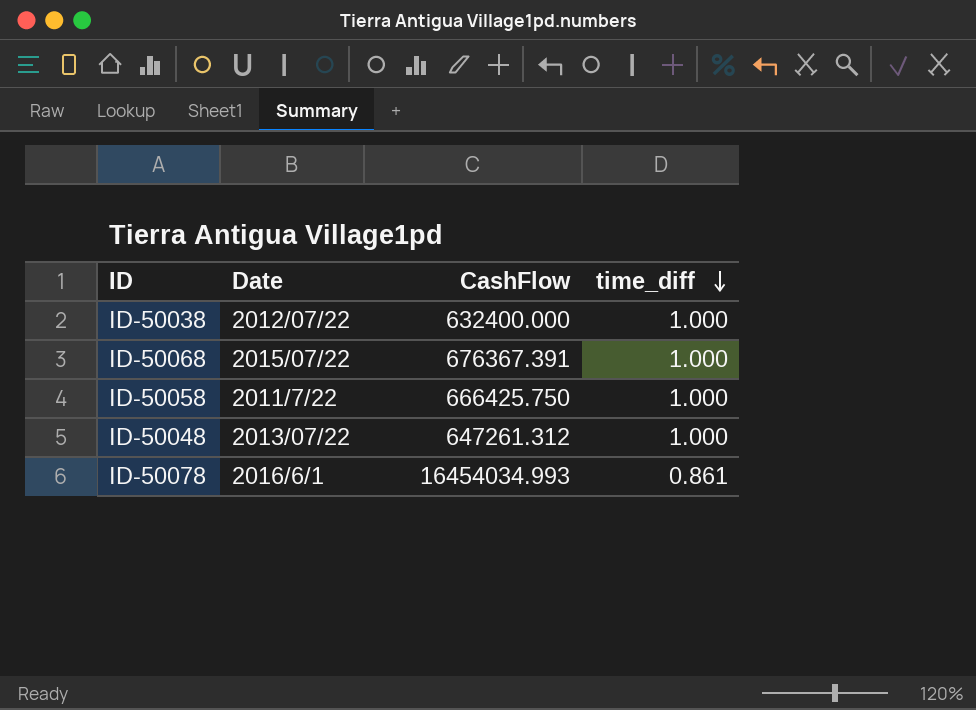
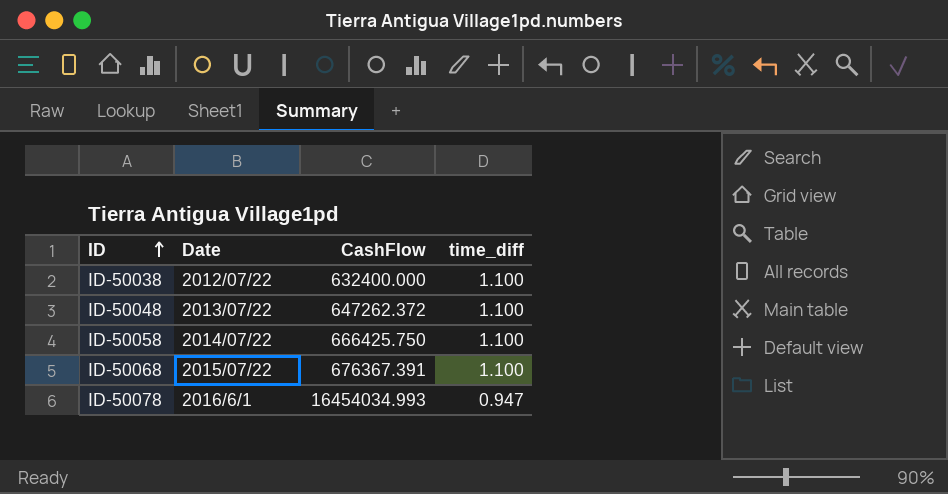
row order: time_diff descending -> ID ascending
ID-50038 | time_diff: 1.000 -> 1.100
ID-50048 | CashFlow: 647261.312 -> 647262.372
ID-50048 | time_diff: 1.000 -> 1.100
ID-50058 | Date: 2011/7/22 -> 2014/07/22
ID-50058 | time_diff: 1.000 -> 1.100
ID-50068 | time_diff: 1.000 -> 1.100
ID-50078 | time_diff: 0.861 -> 0.947

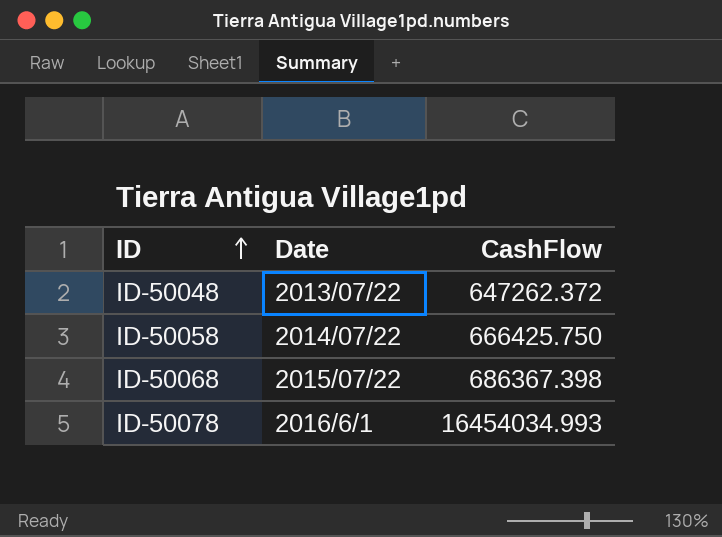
column time_diff | position: 4 -> none
row ID-50038: 2012/07/22 | 632400.000 | 1.100 -> none
ID-50068 | CashFlow: 676367.391 -> 686367.398

